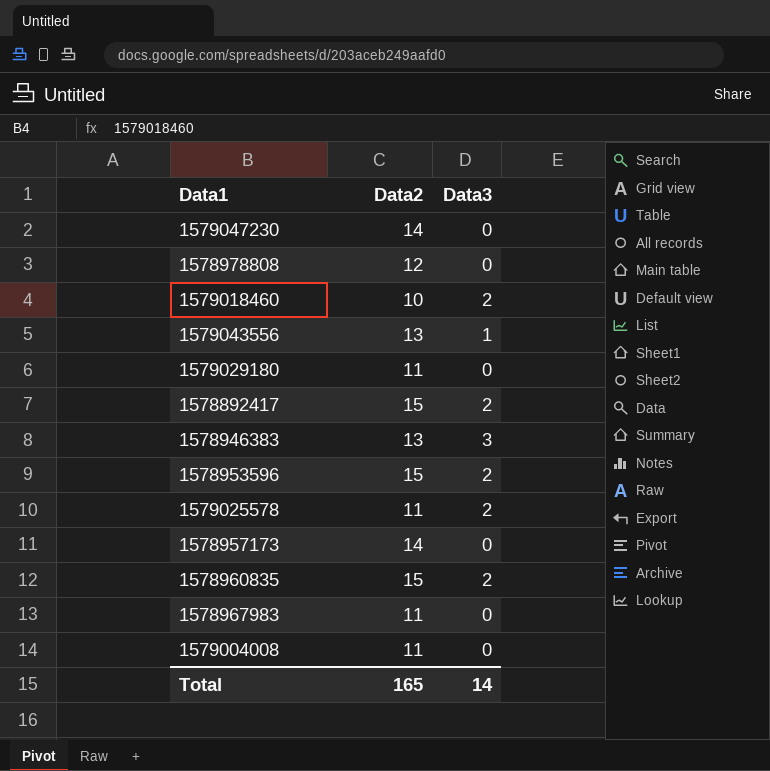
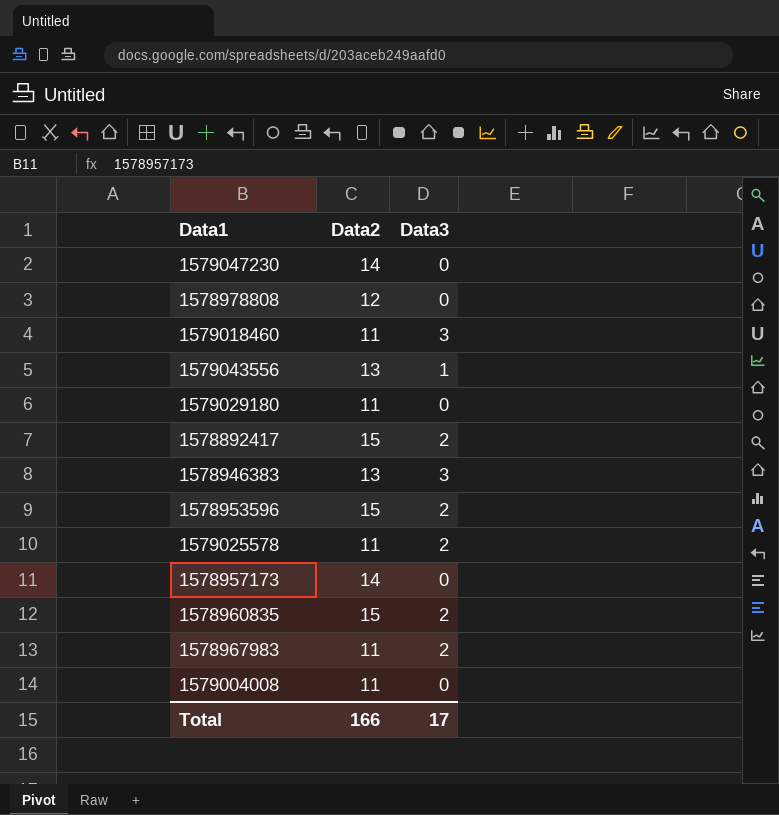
1579018460 | Data2: 10 -> 11
1579018460 | Data3: 2 -> 3
1578967983 | Data3: 0 -> 2
Total | Data2: 165 -> 166
Total | Data3: 14 -> 17

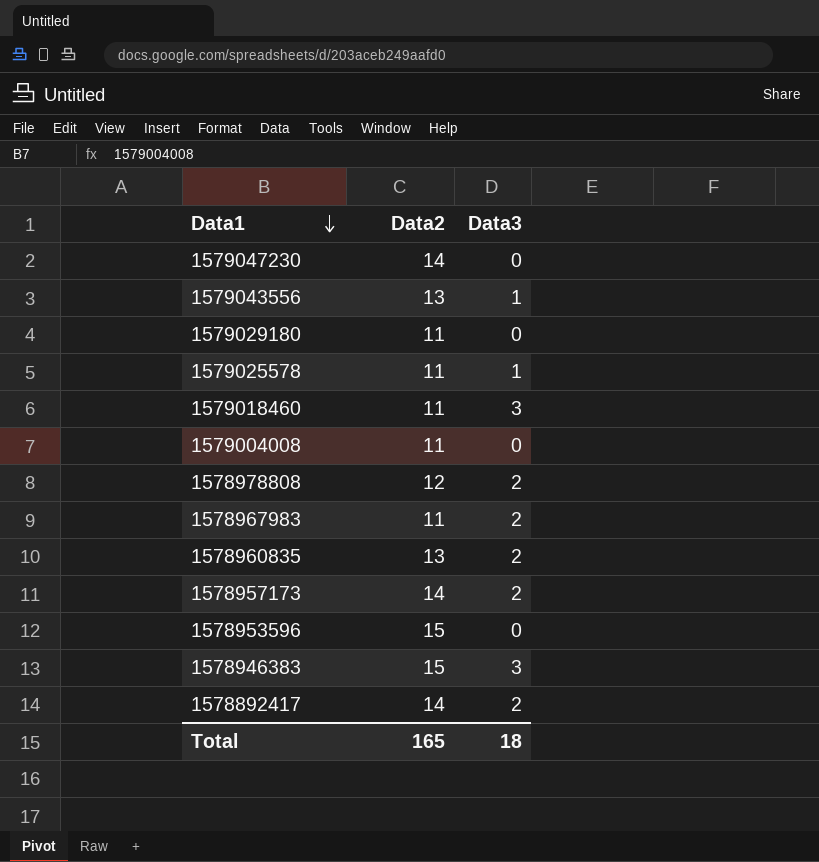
row order: none -> Data1 descending
1579025578 | Data3: 2 -> 1
1578978808 | Data3: 0 -> 2
1578960835 | Data2: 15 -> 13
1578957173 | Data3: 0 -> 2
1578953596 | Data3: 2 -> 0
1578946383 | Data2: 13 -> 15
1578892417 | Data2: 15 -> 14
Total | Data2: 166 -> 165
Total | Data3: 17 -> 18

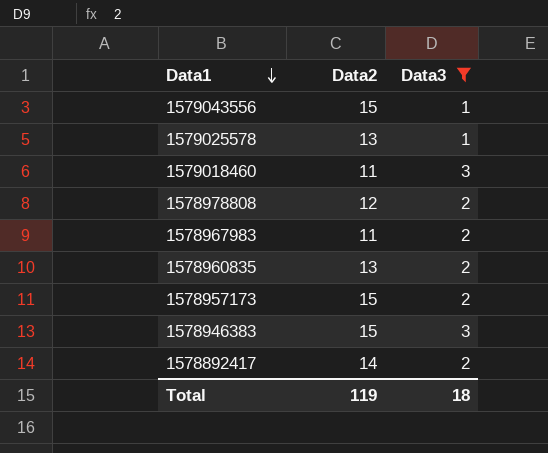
filter: none -> Data3 != 0
1579043556 | Data2: 13 -> 15
1579025578 | Data2: 11 -> 13
1578957173 | Data2: 14 -> 15
Total | Data2: 165 -> 119

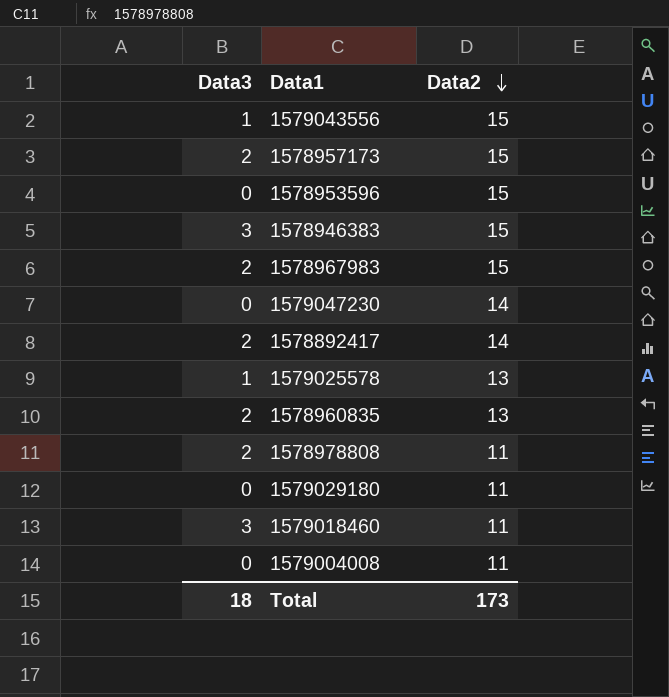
filter: Data3 != 0 -> none
row order: Data1 descending -> Data2 descending
column Data3 | position: 3 -> 1
1578967983 | Data2: 11 -> 15
1578978808 | Data2: 12 -> 11
Total | Data2: 119 -> 173

